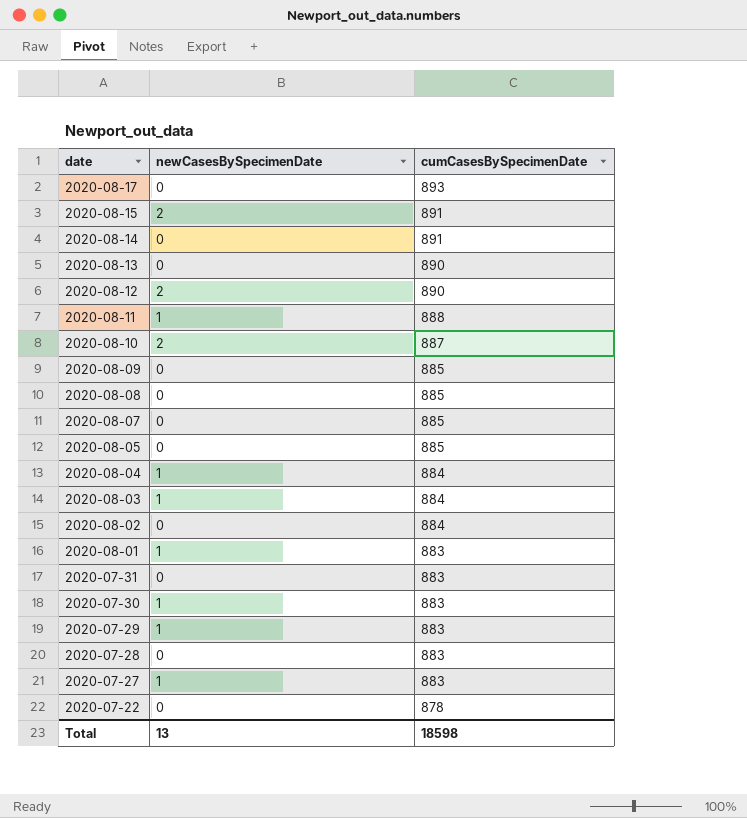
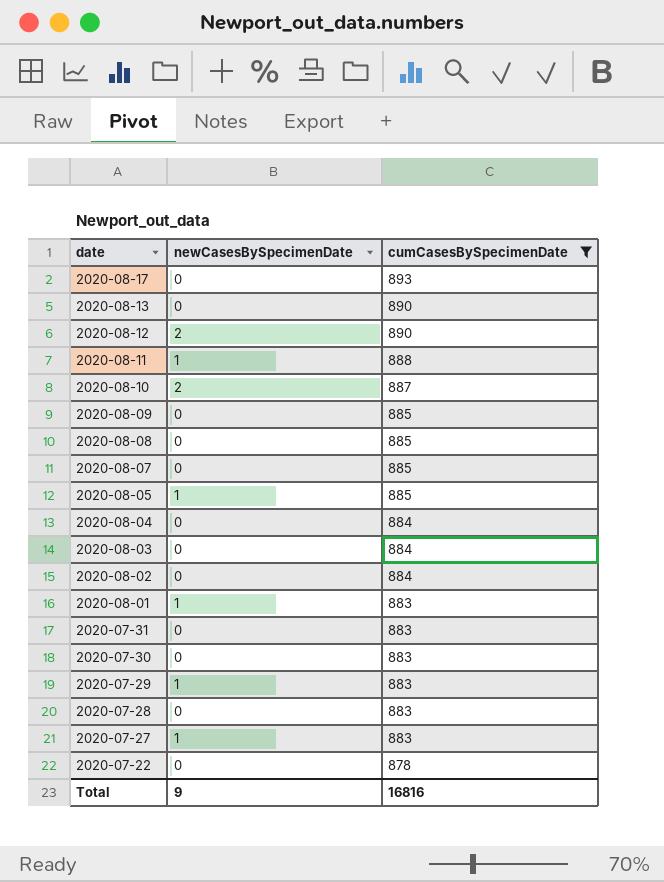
filter: none -> cumCasesBySpecimenDate != 891
2020-08-05 | newCasesBySpecimenDate: 0 -> 1
2020-08-04 | newCasesBySpecimenDate: 1 -> 0
2020-08-03 | newCasesBySpecimenDate: 1 -> 0
2020-07-30 | newCasesBySpecimenDate: 1 -> 0
Total | newCasesBySpecimenDate: 13 -> 9
Total | cumCasesBySpecimenDate: 18598 -> 16816

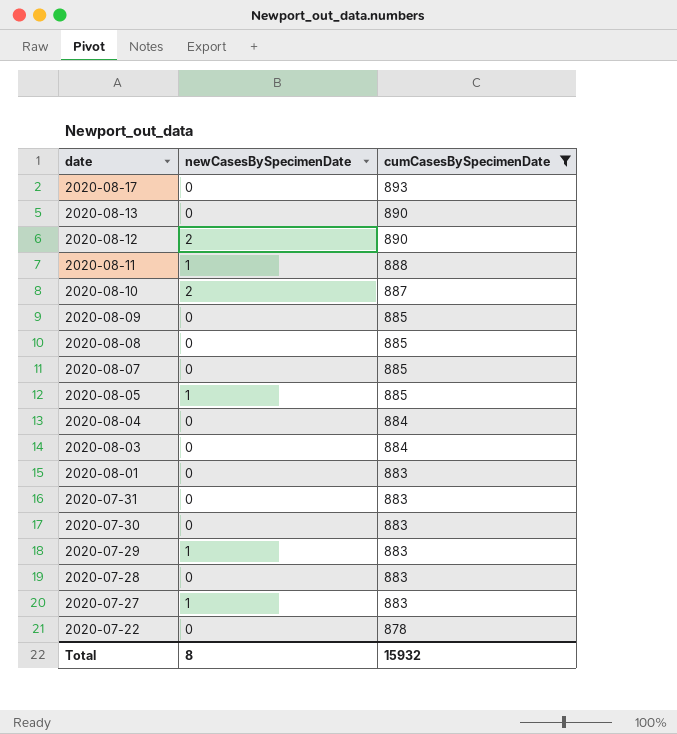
row 2020-08-02: 0 | 884 -> none
2020-08-01 | newCasesBySpecimenDate: 1 -> 0
Total | newCasesBySpecimenDate: 9 -> 8
Total | cumCasesBySpecimenDate: 16816 -> 15932

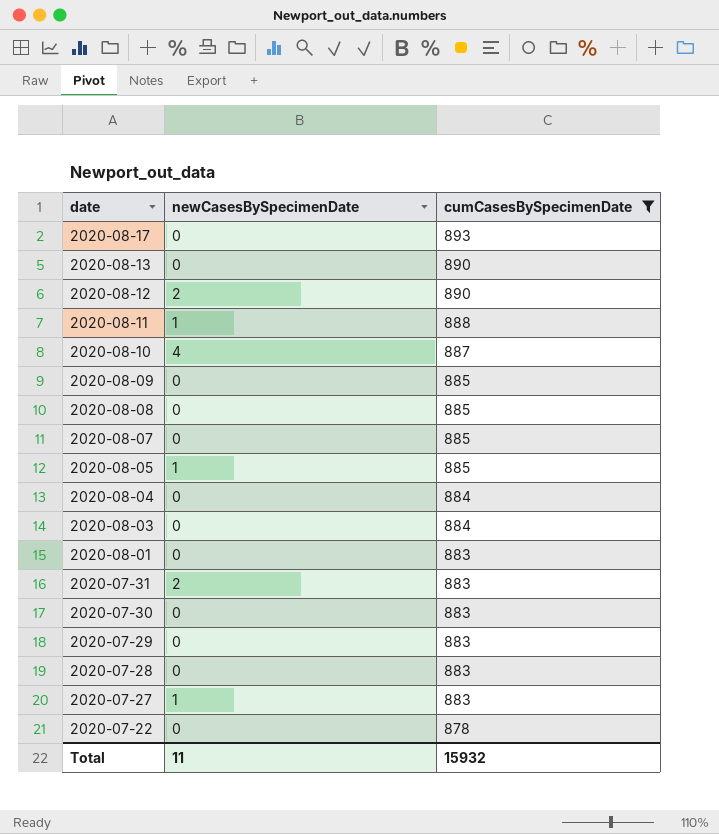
2020-08-10 | newCasesBySpecimenDate: 2 -> 4
2020-07-31 | newCasesBySpecimenDate: 0 -> 2
2020-07-29 | newCasesBySpecimenDate: 1 -> 0
Total | newCasesBySpecimenDate: 8 -> 11

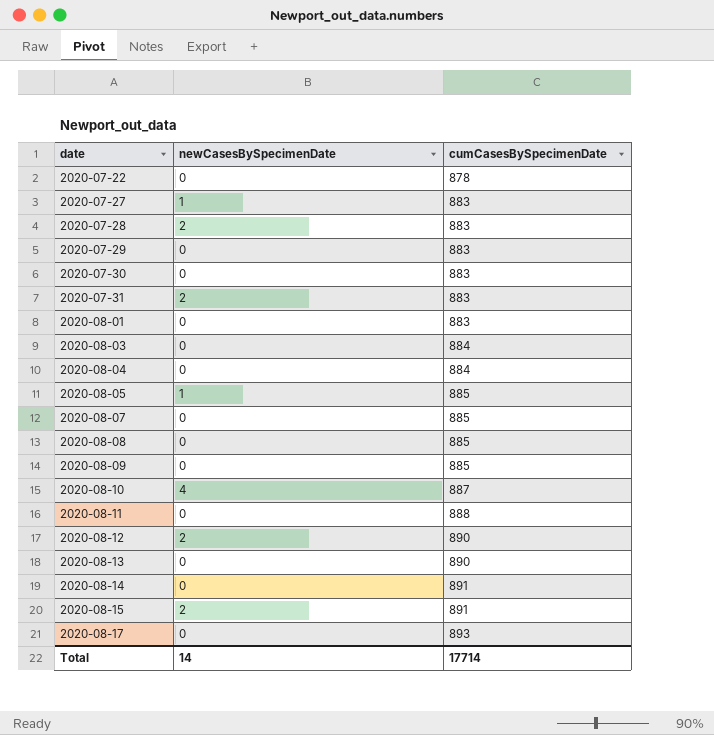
filter: cumCasesBySpecimenDate != 891 -> none
row order: date descending -> date ascending
2020-07-28 | newCasesBySpecimenDate: 0 -> 2
2020-08-11 | newCasesBySpecimenDate: 1 -> 0
Total | newCasesBySpecimenDate: 11 -> 14
Total | cumCasesBySpecimenDate: 15932 -> 17714

